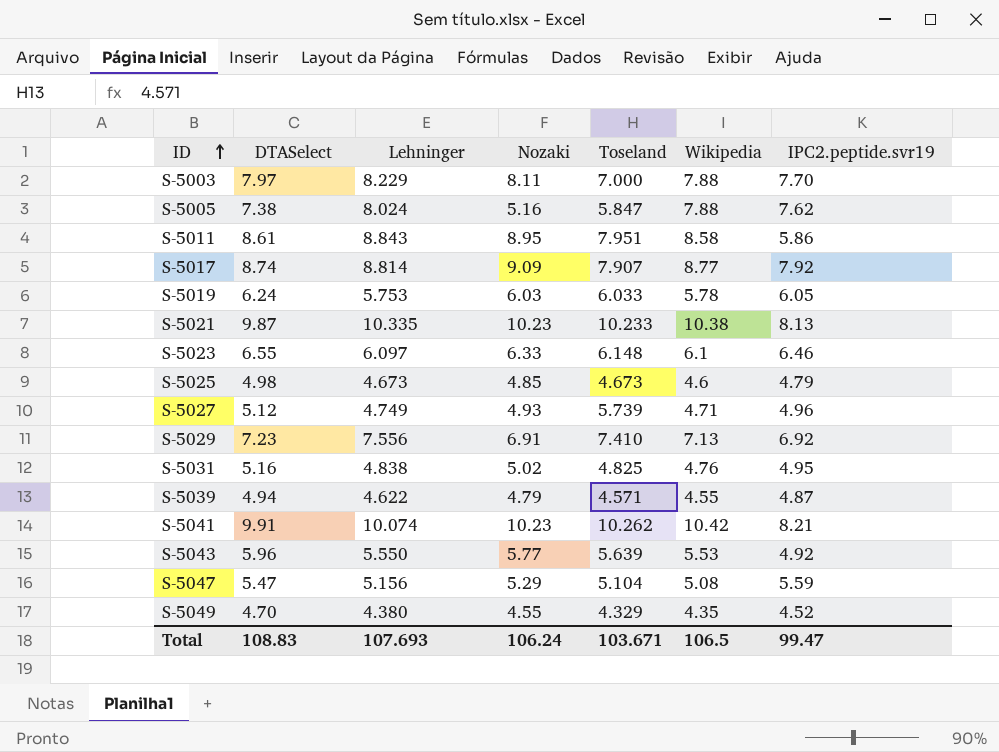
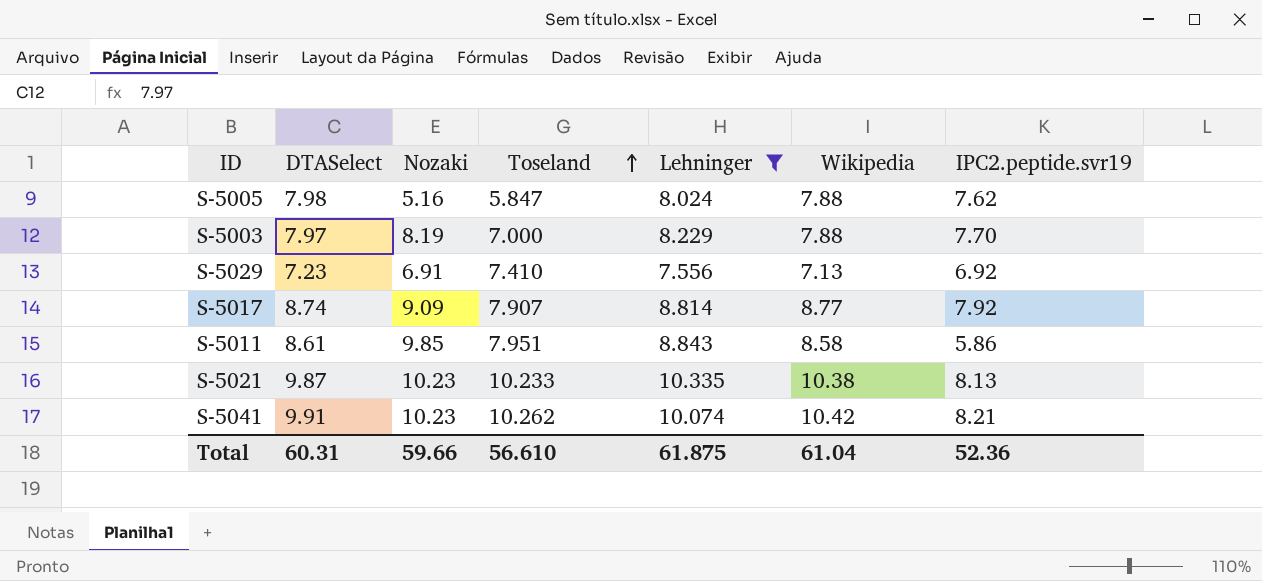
filter: none -> Lehninger >= 7.556
row order: ID ascending -> Toseland ascending
column Lehninger | position: 3 -> 5
S-5005 | DTASelect: 7.38 -> 7.98
S-5003 | Nozaki: 8.11 -> 8.19
S-5011 | Nozaki: 8.95 -> 9.85
Total | DTASelect: 108.83 -> 60.31
Total | Nozaki: 106.24 -> 59.66
Total | Toseland: 103.671 -> 56.610
Total | Lehninger: 107.693 -> 61.875
Total | Wikipedia: 106.5 -> 61.04
Total | IPC2.peptide.svr19: 99.47 -> 52.36

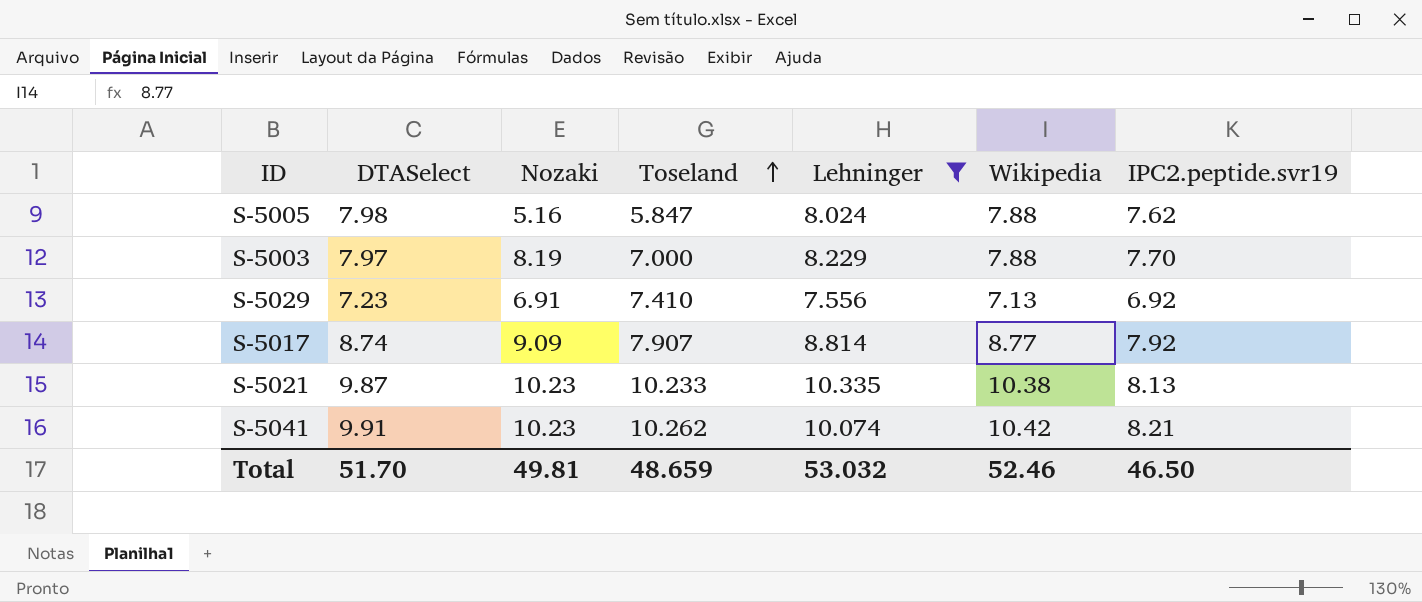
row S-5011: 8.61 | 9.85 | 7.951 | 8.843 | 8.58 | 5.86 -> none
Total | DTASelect: 60.31 -> 51.70
Total | Nozaki: 59.66 -> 49.81
Total | Toseland: 56.610 -> 48.659
Total | Lehninger: 61.875 -> 53.032
Total | Wikipedia: 61.04 -> 52.46
Total | IPC2.peptide.svr19: 52.36 -> 46.50

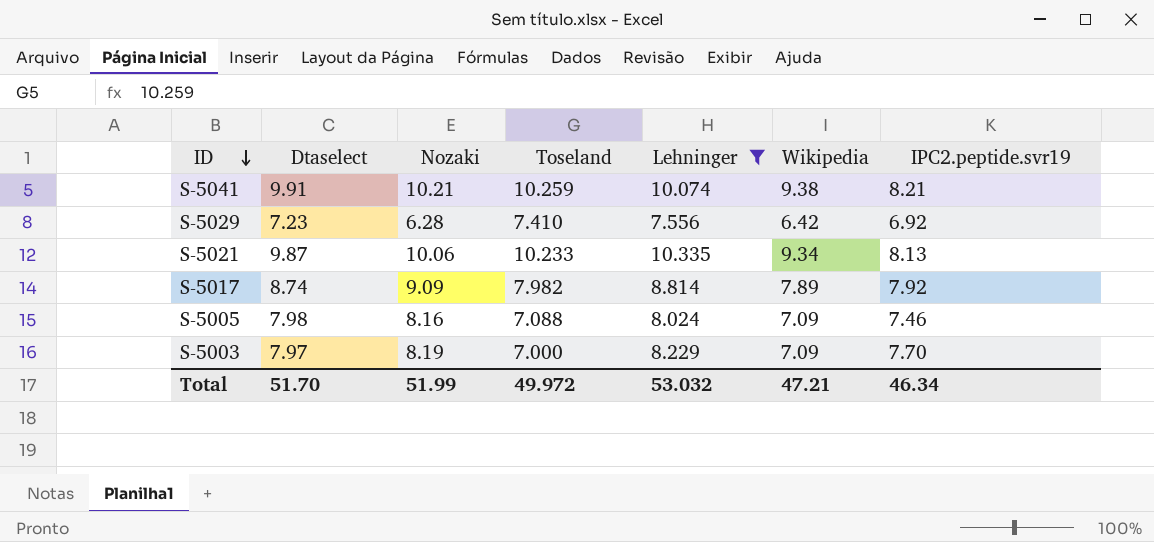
row order: Toseland ascending -> ID descending
column name: DTASelect -> Dtaselect
S-5041 | Nozaki: 10.23 -> 10.21
S-5041 | Toseland: 10.262 -> 10.259
S-5041 | Wikipedia: 10.42 -> 9.38
S-5029 | Nozaki: 6.91 -> 6.28
S-5029 | Wikipedia: 7.13 -> 6.42
S-5021 | Nozaki: 10.23 -> 10.06
S-5021 | Wikipedia: 10.38 -> 9.34
S-5017 | Toseland: 7.907 -> 7.982
S-5017 | Wikipedia: 8.77 -> 7.89
S-5005 | Nozaki: 5.16 -> 8.16
S-5005 | Toseland: 5.847 -> 7.088
S-5005 | Wikipedia: 7.88 -> 7.09
S-5005 | IPC2.peptide.svr19: 7.62 -> 7.46
S-5003 | Wikipedia: 7.88 -> 7.09
Total | Nozaki: 49.81 -> 51.99
Total | Toseland: 48.659 -> 49.972
Total | Wikipedia: 52.46 -> 47.21
Total | IPC2.peptide.svr19: 46.50 -> 46.34

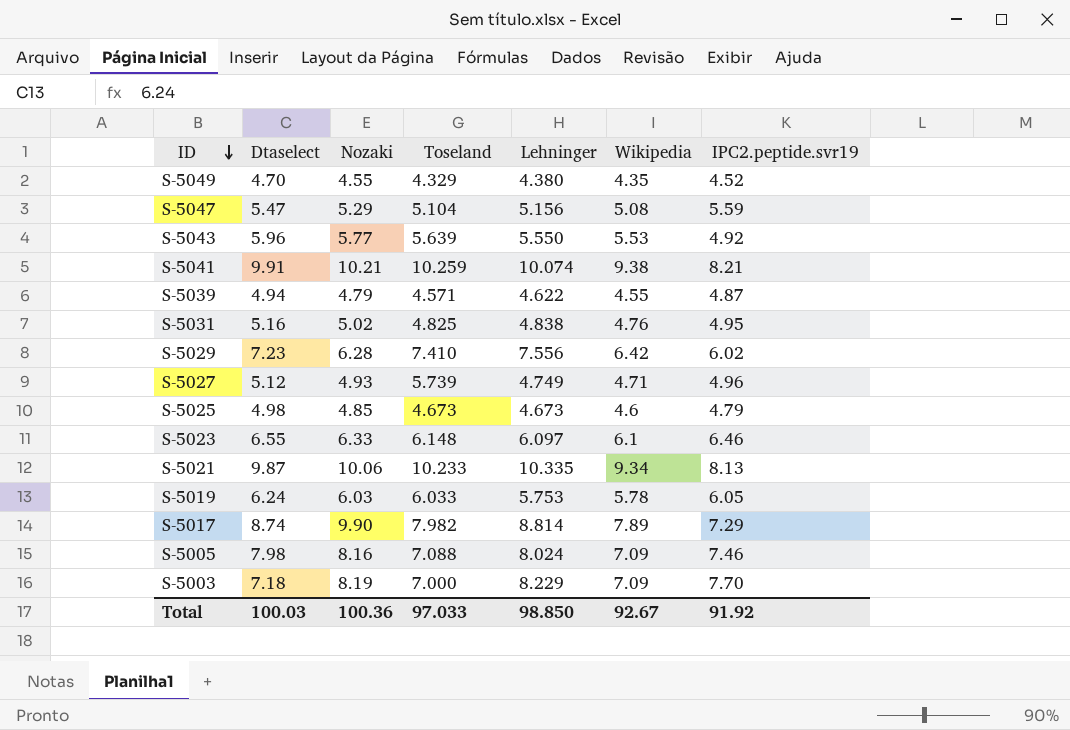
filter: Lehninger >= 7.556 -> none
S-5029 | IPC2.peptide.svr19: 6.92 -> 6.02
S-5017 | Nozaki: 9.09 -> 9.90
S-5017 | IPC2.peptide.svr19: 7.92 -> 7.29
S-5003 | Dtaselect: 7.97 -> 7.18
Total | Dtaselect: 51.70 -> 100.03
Total | Nozaki: 51.99 -> 100.36
Total | Toseland: 49.972 -> 97.033
Total | Lehninger: 53.032 -> 98.850
Total | Wikipedia: 47.21 -> 92.67
Total | IPC2.peptide.svr19: 46.34 -> 91.92

